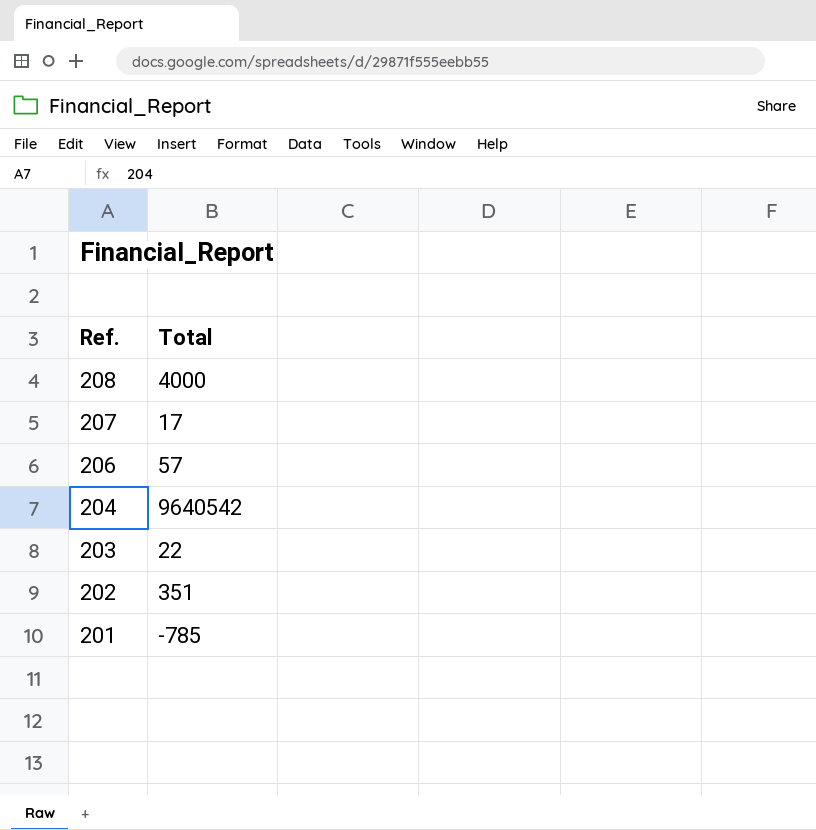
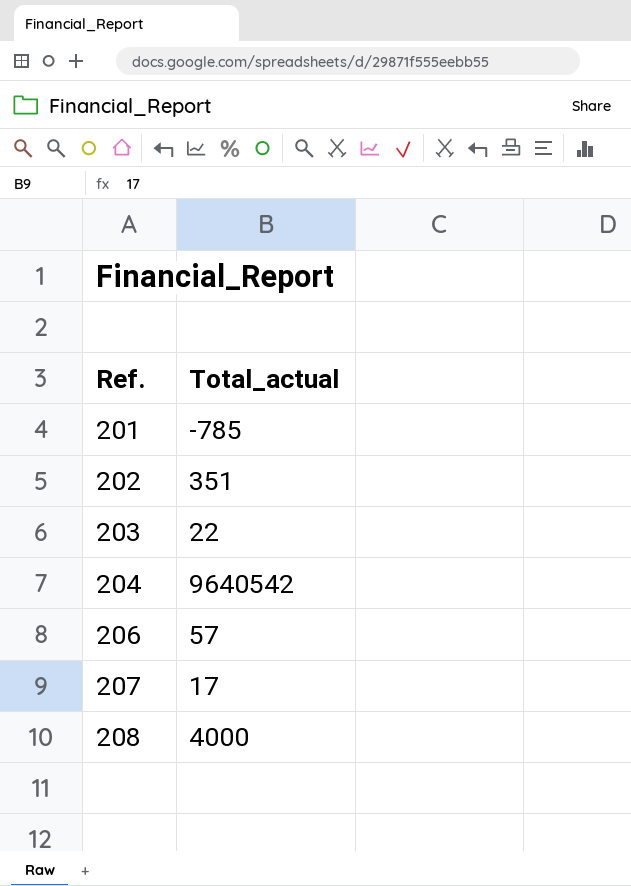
row order: Ref. descending -> Ref. ascending
column name: Total -> Total_actual

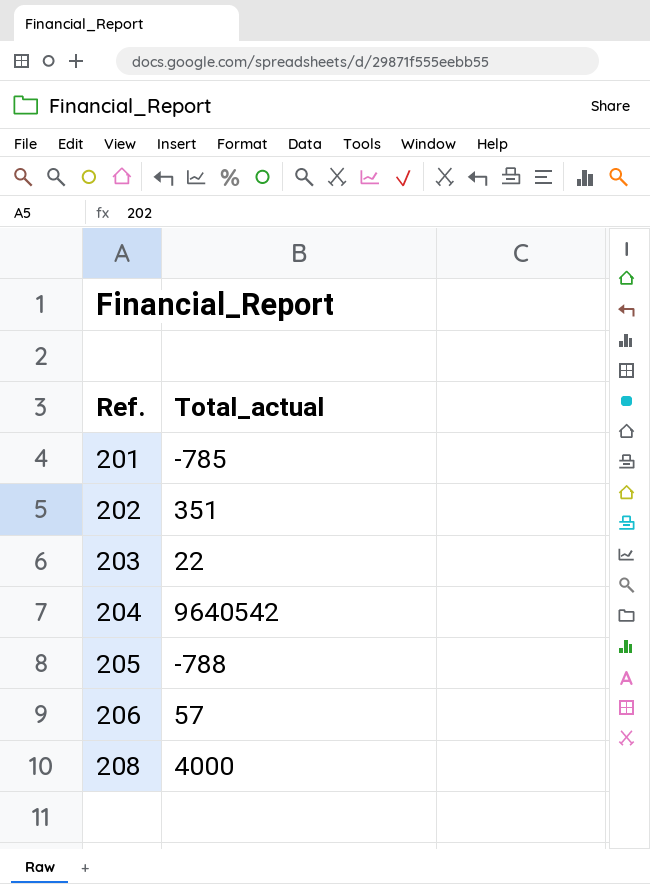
row 207: 17 -> none
row 205: none -> -788

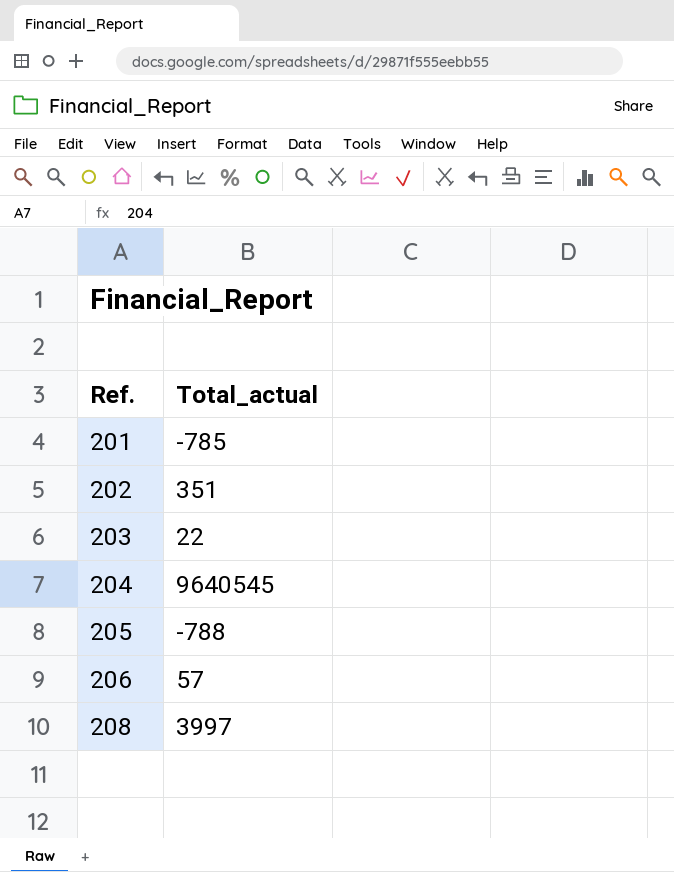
204 | Total_actual: 9640542 -> 9640545
208 | Total_actual: 4000 -> 3997

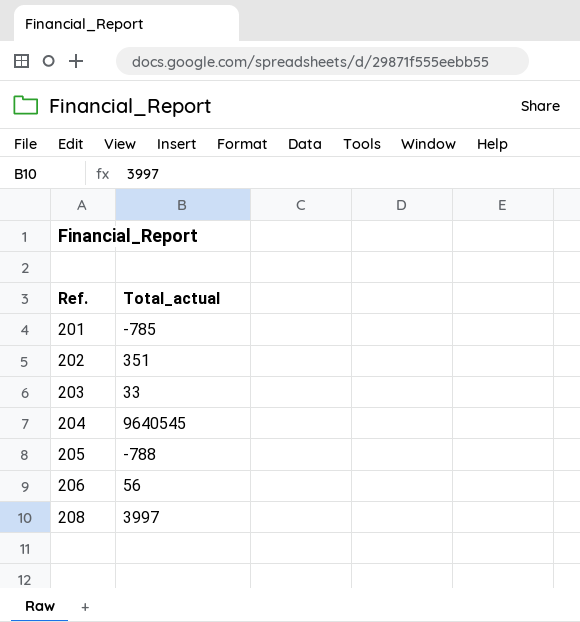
203 | Total_actual: 22 -> 33
206 | Total_actual: 57 -> 56

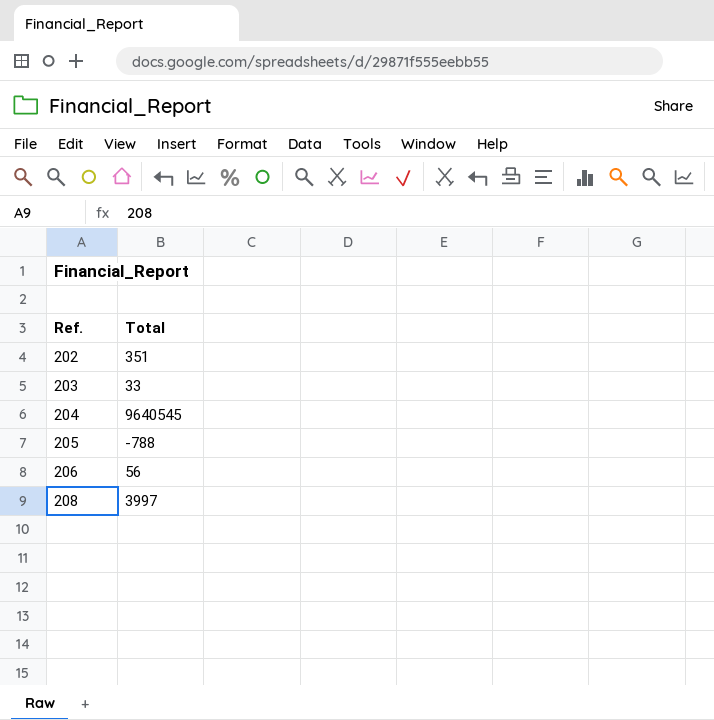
column name: Total_actual -> Total
row 201: -785 -> none

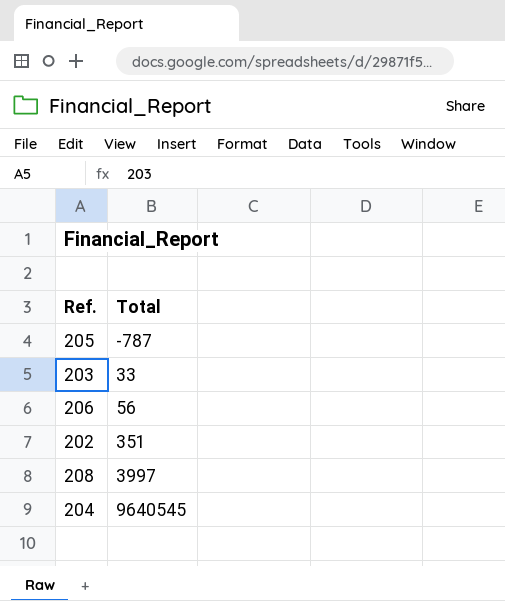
row order: Ref. ascending -> Total ascending
205 | Total: -788 -> -787

